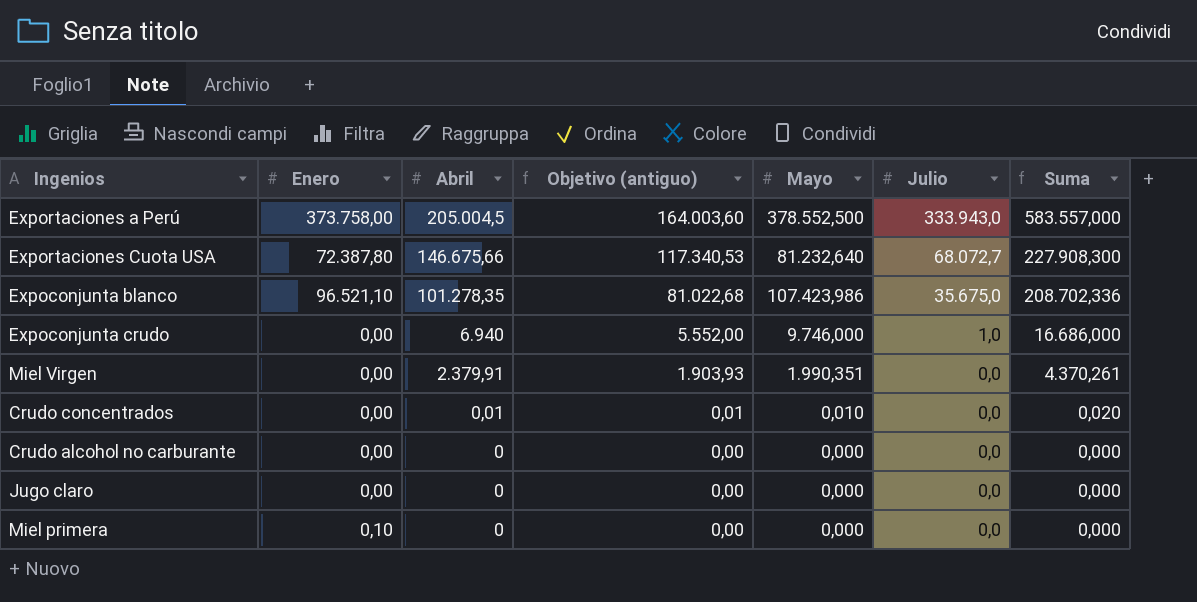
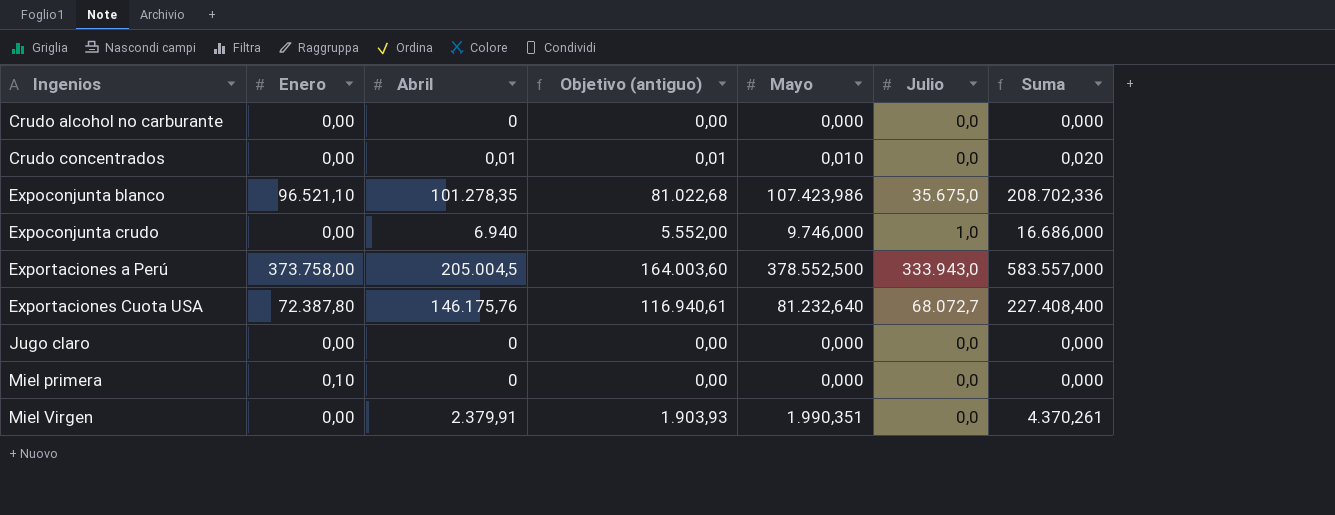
row order: Abril descending -> Ingenios ascending
Exportaciones Cuota USA | Abril: 146.675,66 -> 146.175,76
Exportaciones Cuota USA | Objetivo (antiguo): 117.340,53 -> 116.940,61
Exportaciones Cuota USA | Suma: 227.908,300 -> 227.408,400

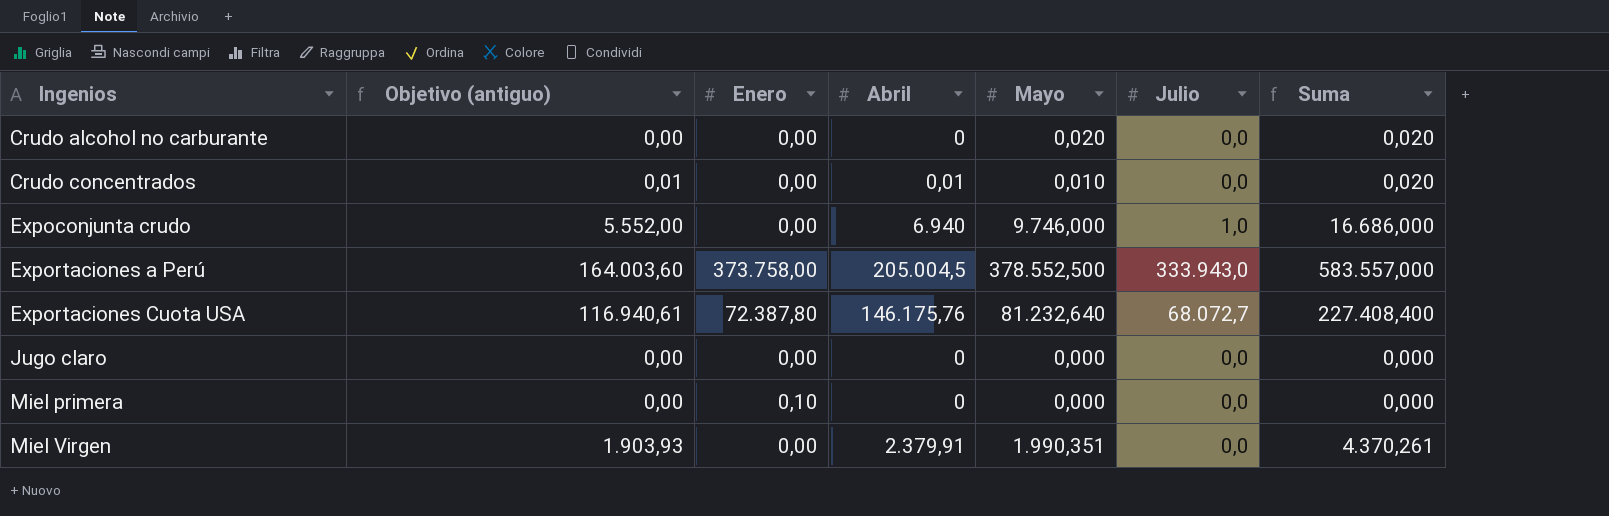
column Objetivo (antiguo) | position: 4 -> 2
row Expoconjunta blanco: 96.521,10 | 101.278,35 | 81.022,68 | 107.423,986 | 35.675,0 | 208.702,336 -> none
Crudo alcohol no carburante | Mayo: 0,000 -> 0,020
Crudo alcohol no carburante | Suma: 0,000 -> 0,020

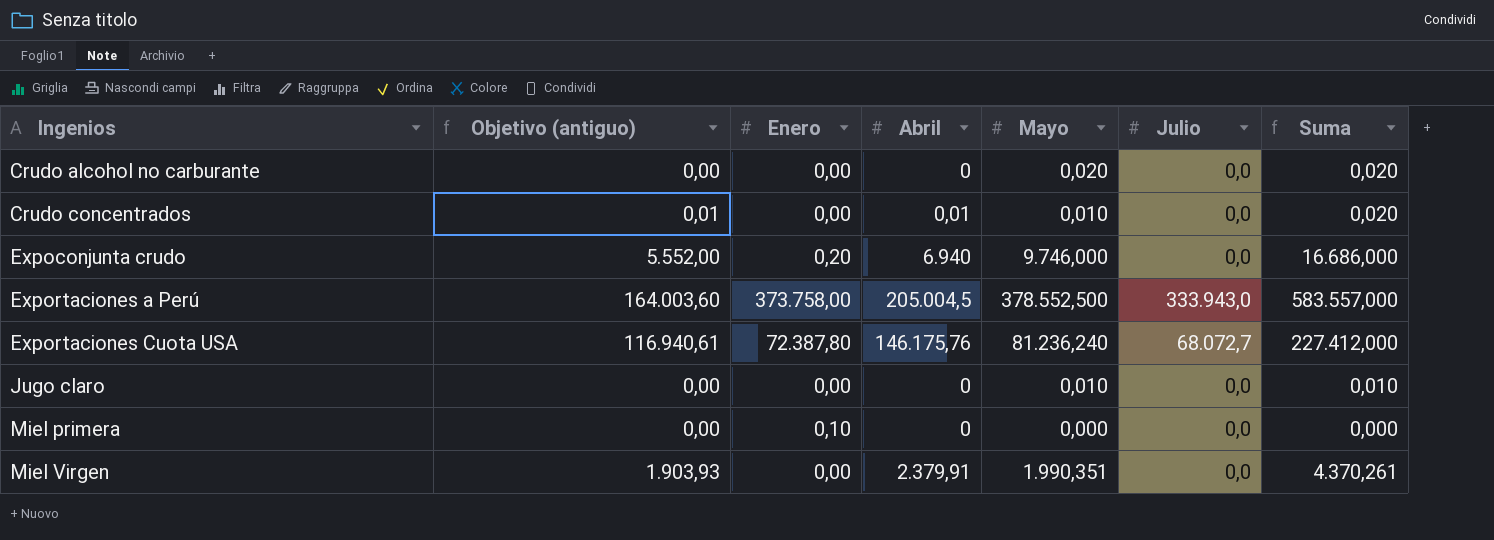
Expoconjunta crudo | Enero: 0,00 -> 0,20
Expoconjunta crudo | Julio: 1,0 -> 0,0
Exportaciones Cuota USA | Mayo: 81.232,640 -> 81.236,240
Exportaciones Cuota USA | Suma: 227.408,400 -> 227.412,000
Jugo claro | Mayo: 0,000 -> 0,010
Jugo claro | Suma: 0,000 -> 0,010

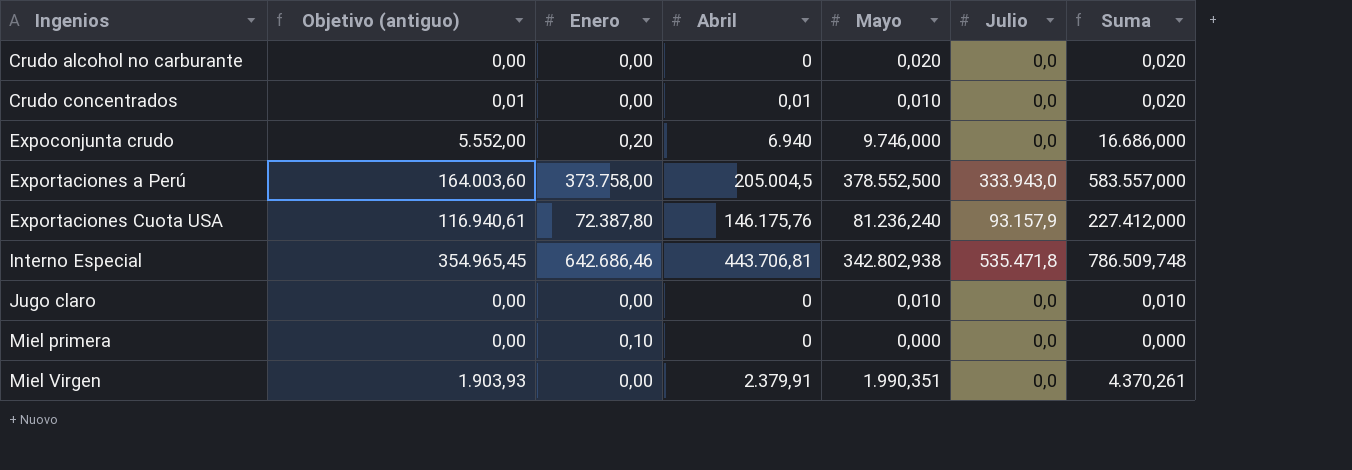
Exportaciones Cuota USA | Julio: 68.072,7 -> 93.157,9
row Interno Especial: none -> 354.965,45 | 642.686,46 | 443.706,81 | 342.802,938 | 535.471,8 | 786.509,748

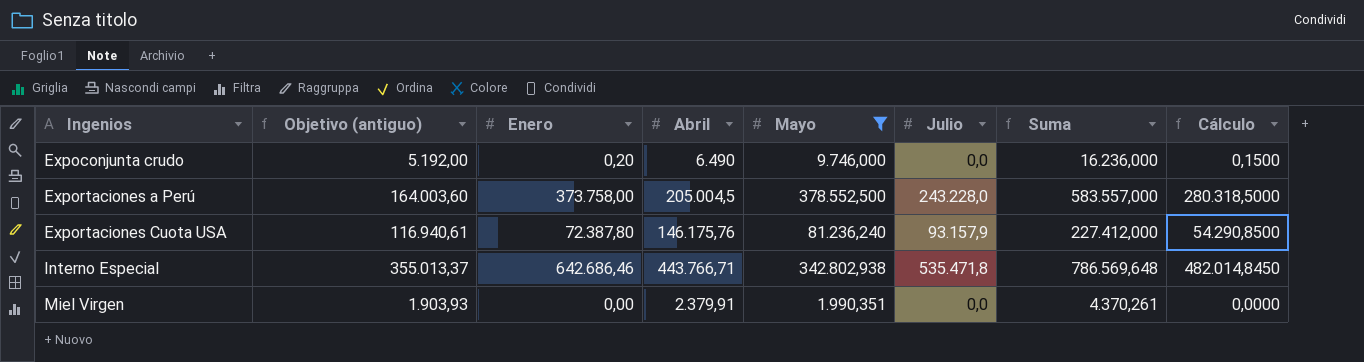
filter: none -> Mayo >= 1.990,351
column Cálculo | formula: none -> [Enero] * 0,75
Expoconjunta crudo | Objetivo (antiguo): 5.552,00 -> 5.192,00
Expoconjunta crudo | Abril: 6.940 -> 6.490
Expoconjunta crudo | Suma: 16.686,000 -> 16.236,000
Exportaciones a Perú | Julio: 333.943,0 -> 243.228,0
Interno Especial | Objetivo (antiguo): 354.965,45 -> 355.013,37
Interno Especial | Abril: 443.706,81 -> 443.766,71
Interno Especial | Suma: 786.509,748 -> 786.569,648

